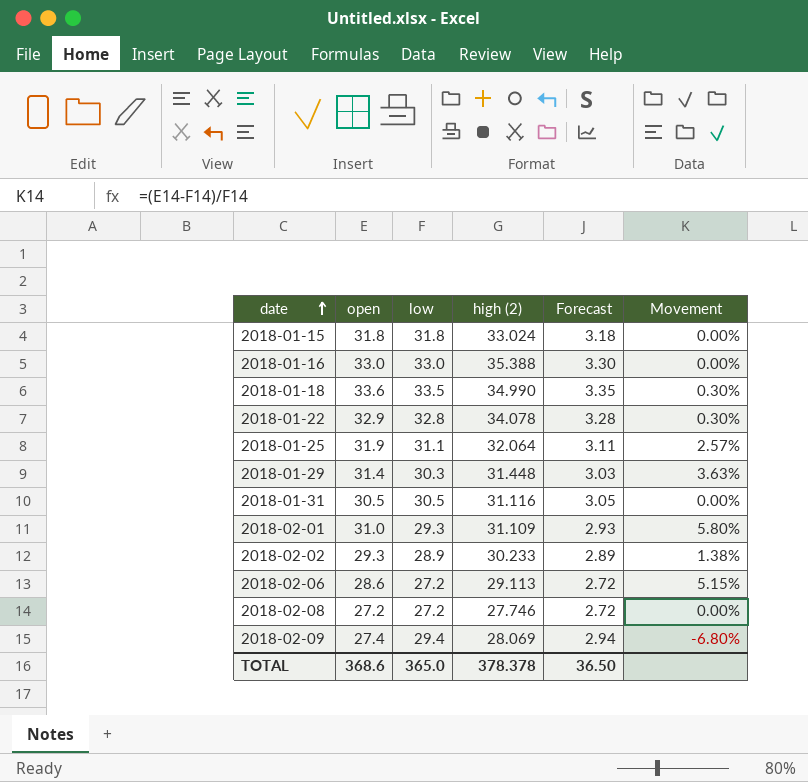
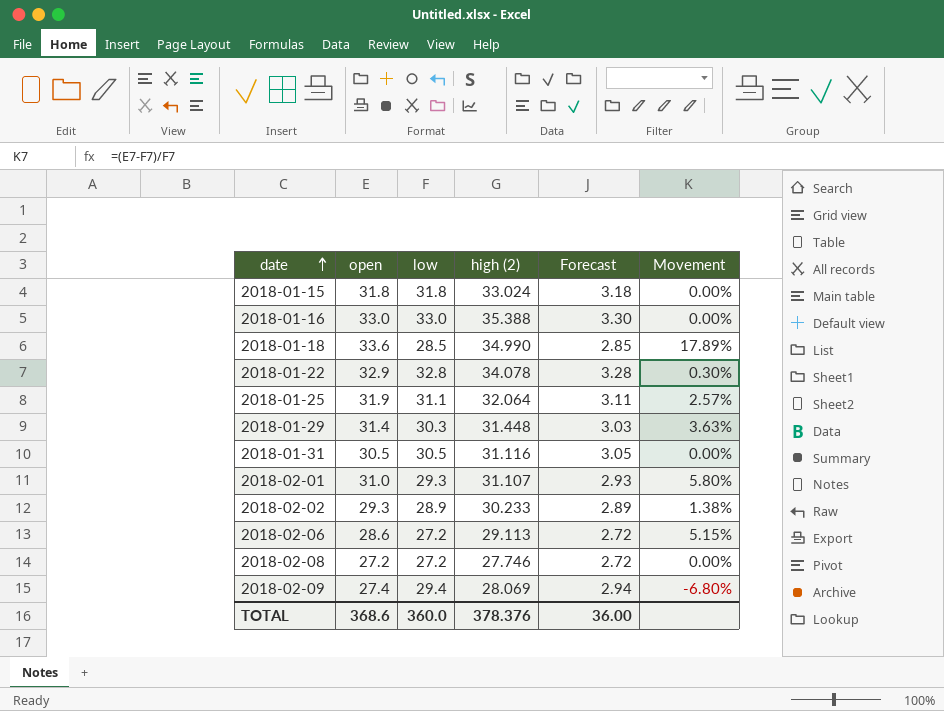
2018-01-18 | low: 33.5 -> 28.5
2018-01-18 | Forecast: 3.35 -> 2.85
2018-01-18 | Movement: 0.30% -> 17.89%
2018-02-01 | high (2): 31.109 -> 31.107
TOTAL | low: 365.0 -> 360.0
TOTAL | high (2): 378.378 -> 378.376
TOTAL | Forecast: 36.50 -> 36.00

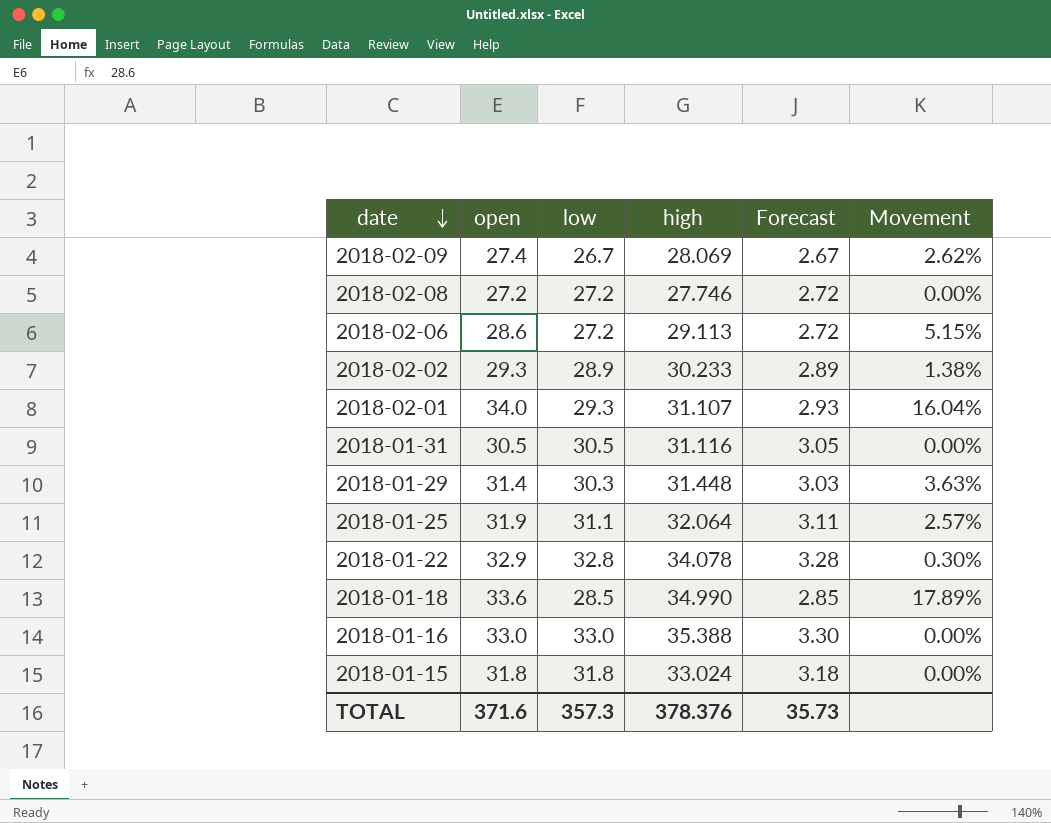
row order: date ascending -> date descending
column name: high (2) -> high
2018-02-09 | low: 29.4 -> 26.7
2018-02-09 | Forecast: 2.94 -> 2.67
2018-02-09 | Movement: -6.80% -> 2.62%
2018-02-01 | open: 31.0 -> 34.0
2018-02-01 | Movement: 5.80% -> 16.04%
TOTAL | open: 368.6 -> 371.6
TOTAL | low: 360.0 -> 357.3
TOTAL | Forecast: 36.00 -> 35.73

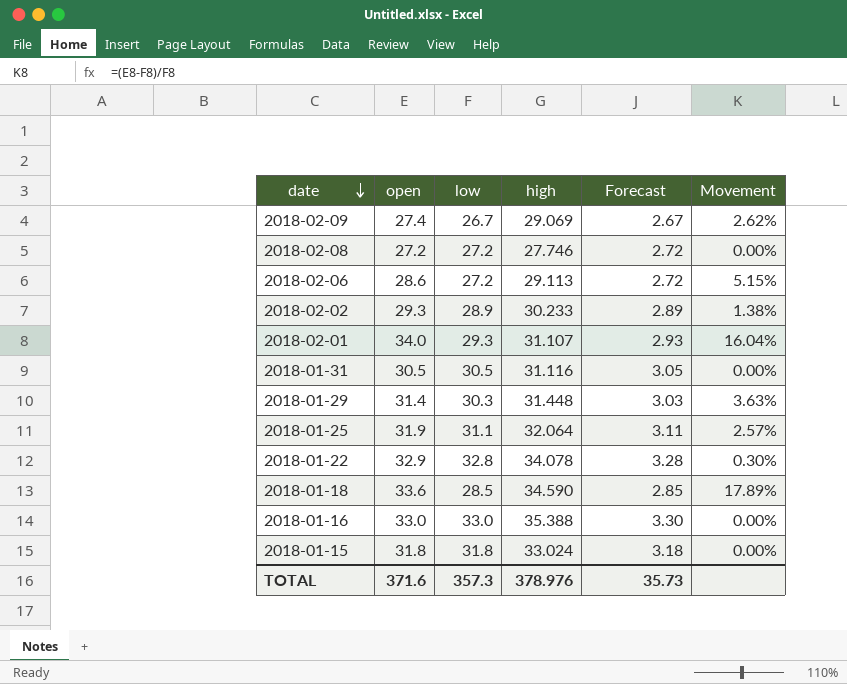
2018-02-09 | high: 28.069 -> 29.069
2018-01-18 | high: 34.990 -> 34.590
TOTAL | high: 378.376 -> 378.976

